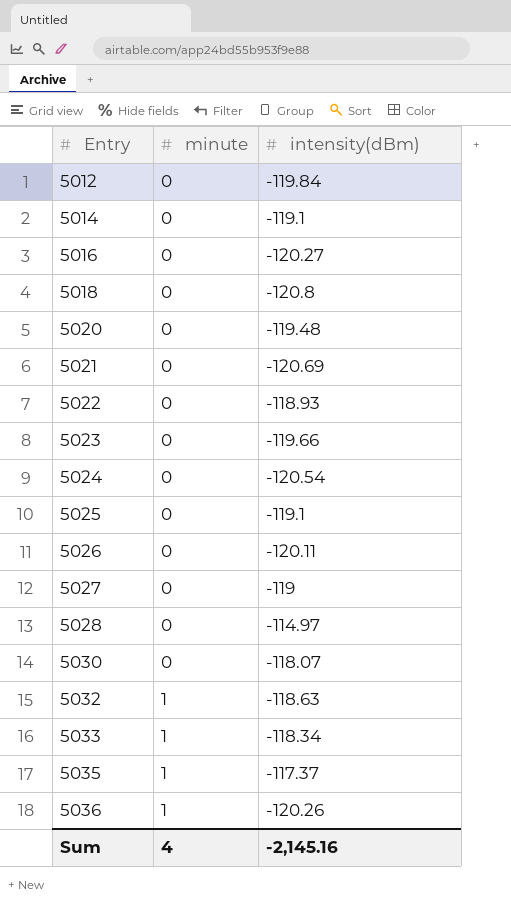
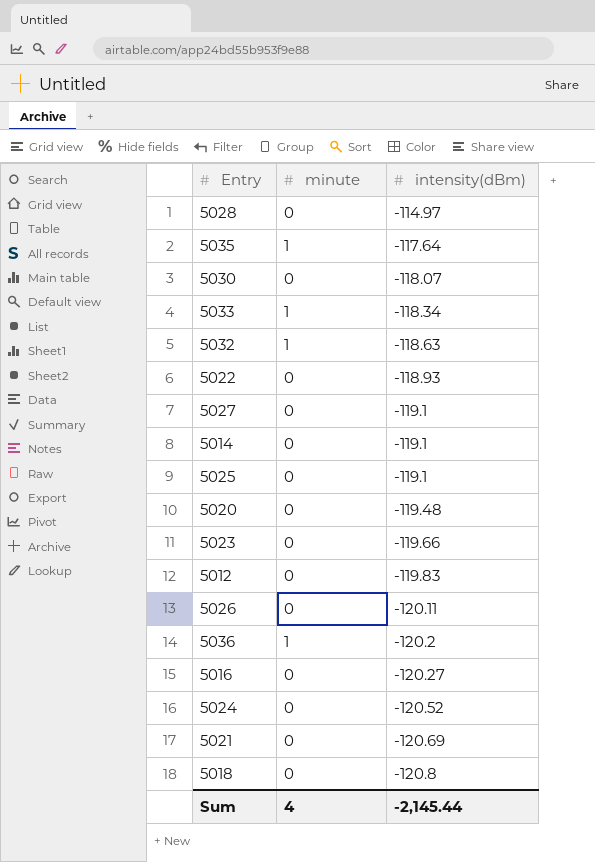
row order: Entry ascending -> intensity(dBm) descending
5035 | intensity(dBm): -117.37 -> -117.64
5027 | intensity(dBm): -119 -> -119.1
5012 | intensity(dBm): -119.84 -> -119.83
5036 | intensity(dBm): -120.26 -> -120.2
5024 | intensity(dBm): -120.54 -> -120.52
Sum | intensity(dBm): -2,145.16 -> -2,145.44

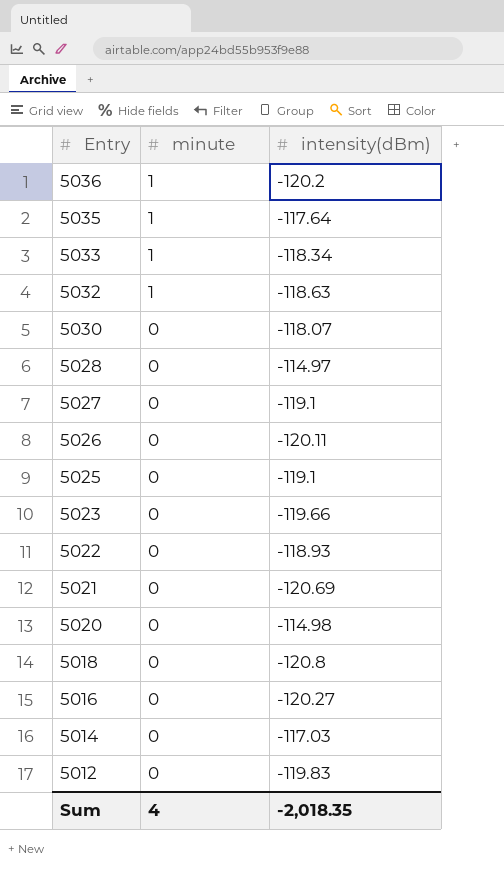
row order: intensity(dBm) descending -> Entry descending
row 5024: 0 | -120.52 -> none
5020 | intensity(dBm): -119.48 -> -114.98
5014 | intensity(dBm): -119.1 -> -117.03
Sum | intensity(dBm): -2,145.44 -> -2,018.35

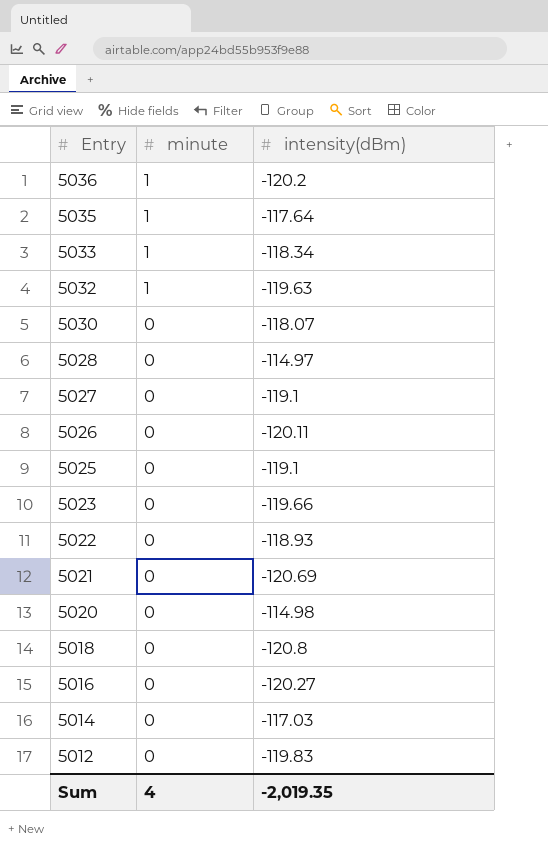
5032 | intensity(dBm): -118.63 -> -119.63
Sum | intensity(dBm): -2,018.35 -> -2,019.35

